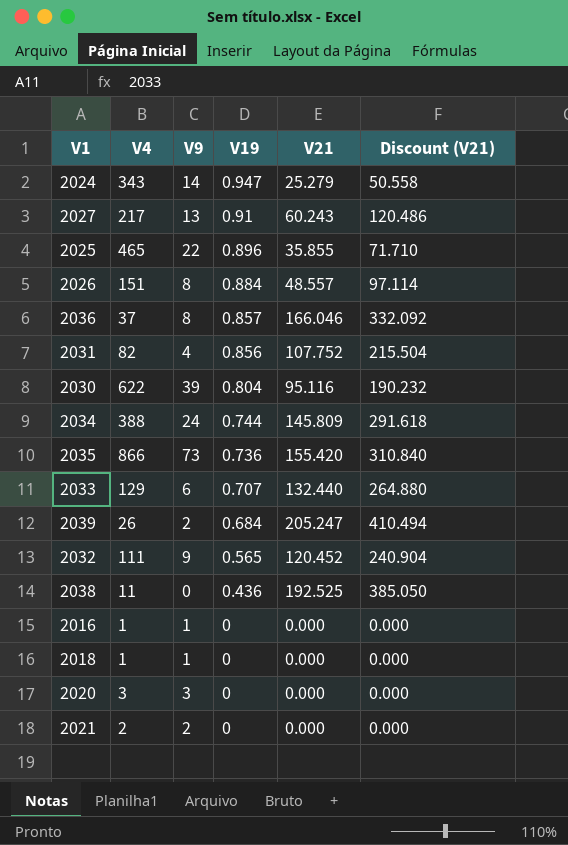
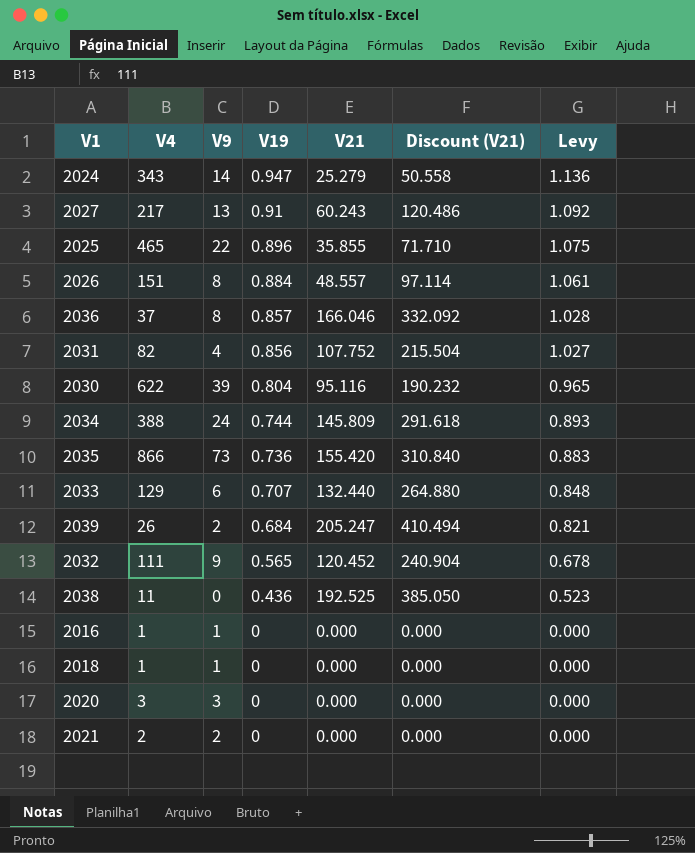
column Levy | formula: none -> [V19] * 1.2

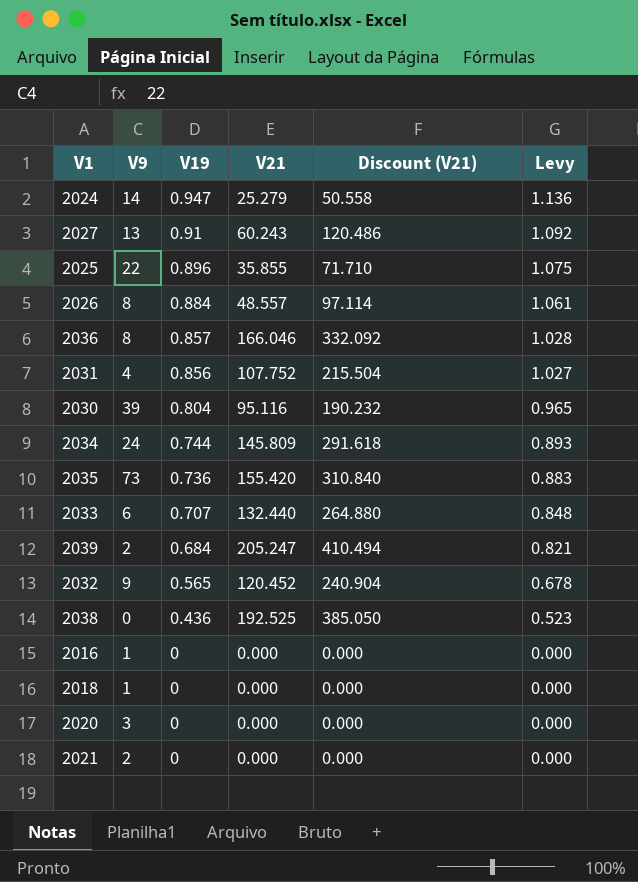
column V4 | position: 2 -> none

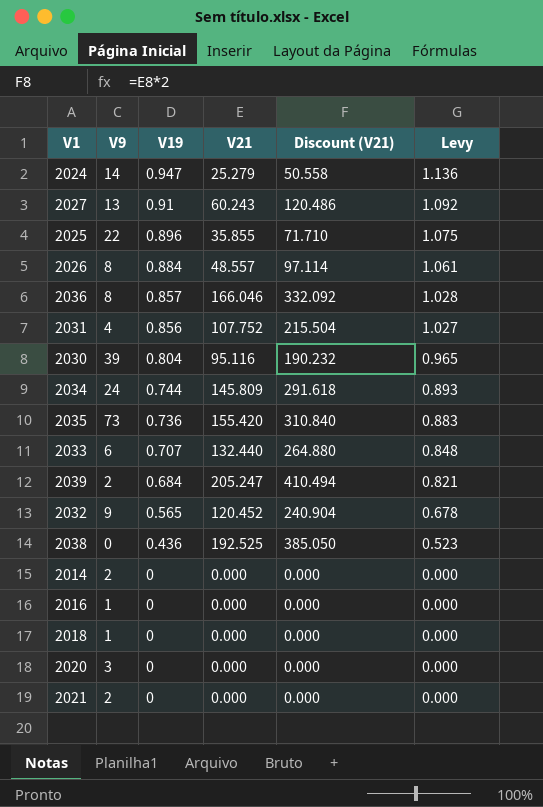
row 2014: none -> 2 | 0 | 0.000 | 0.000 | 0.000

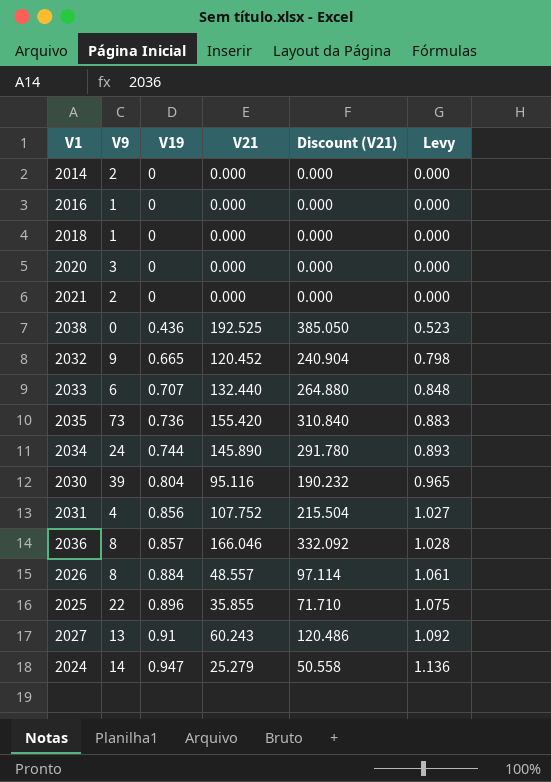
row order: V19 descending -> V19 ascending
row 2039: 2 | 0.684 | 205.247 | 410.494 | 0.821 -> none
2032 | V19: 0.565 -> 0.665
2032 | Levy: 0.678 -> 0.798
2034 | V21: 145.809 -> 145.890
2034 | Discount (V21): 291.618 -> 291.780

